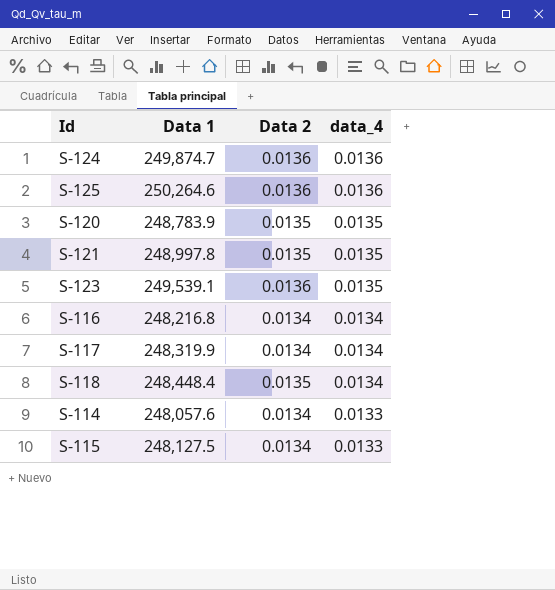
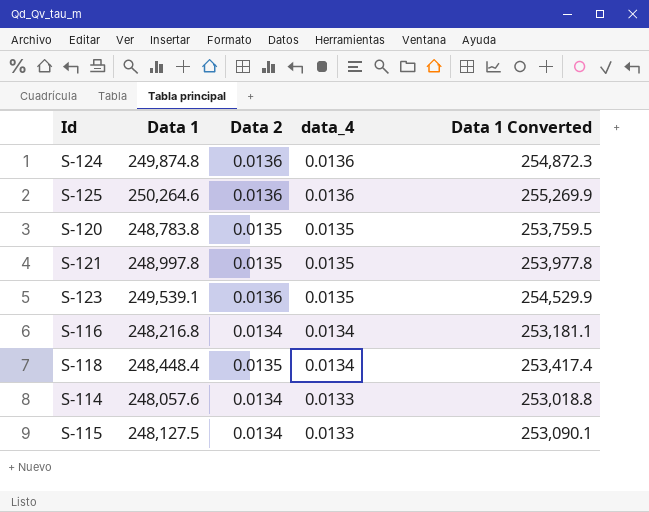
column Data 1 Converted | formula: none -> [Data 1] * 1.02
row S-117: 248,319.9 | 0.0134 | 0.0134 -> none
S-124 | Data 1: 249,874.7 -> 249,874.8
S-120 | Data 1: 248,783.9 -> 248,783.8

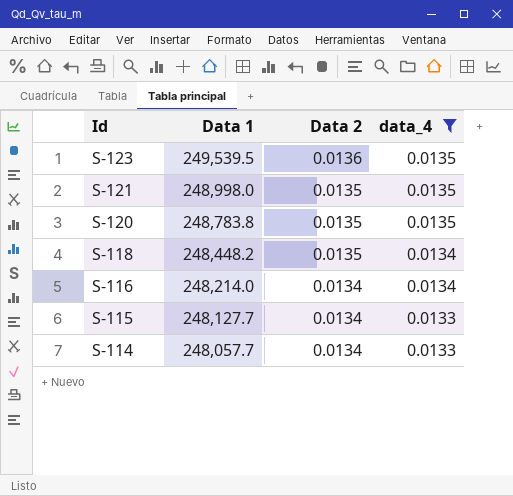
filter: none -> data_4 != 0.0136
row order: data_4 descending -> Id descending
column Data 1 Converted | formula: [Data 1] * 1.02 -> none
S-123 | Data 1: 249,539.1 -> 249,539.5
S-121 | Data 1: 248,997.8 -> 248,998.0
S-118 | Data 1: 248,448.4 -> 248,448.2
S-116 | Data 1: 248,216.8 -> 248,214.0
S-115 | Data 1: 248,127.5 -> 248,127.7
S-114 | Data 1: 248,057.6 -> 248,057.7

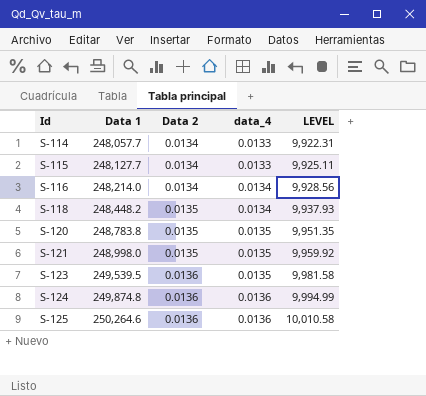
filter: data_4 != 0.0136 -> none
row order: Id descending -> Id ascending
column LEVEL | formula: none -> [Data 1] * 0.04

